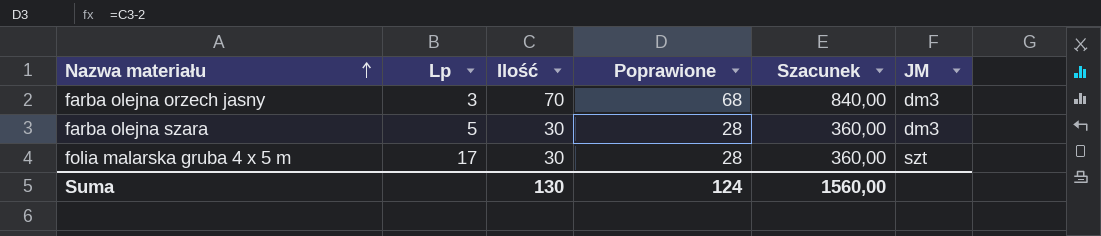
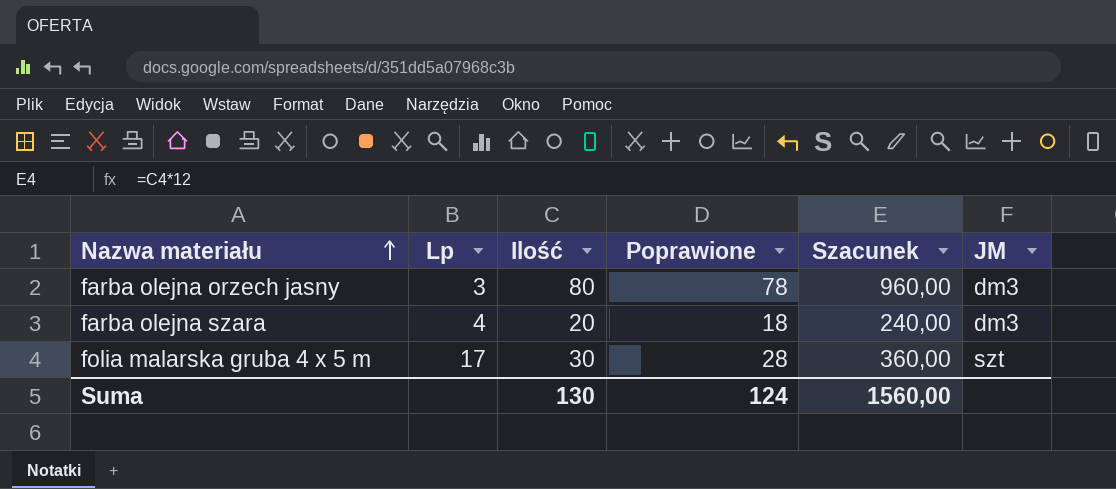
farba olejna orzech jasny | Ilość: 70 -> 80
farba olejna orzech jasny | Poprawione: 68 -> 78
farba olejna orzech jasny | Szacunek: 840,00 -> 960,00
farba olejna szara | Lp: 5 -> 4
farba olejna szara | Ilość: 30 -> 20
farba olejna szara | Poprawione: 28 -> 18
farba olejna szara | Szacunek: 360,00 -> 240,00

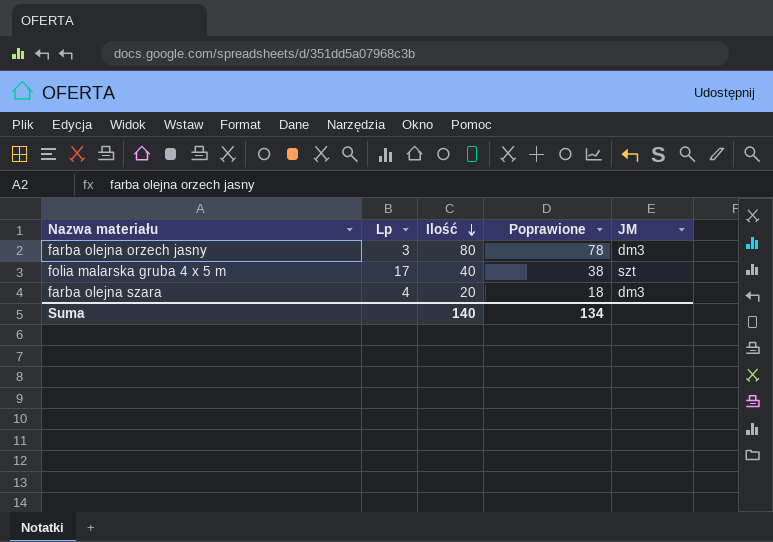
row order: Nazwa materiału ascending -> Ilość descending
column Szacunek | formula: [Ilość] * 12 -> none
folia malarska gruba 4 x 5 m | Ilość: 30 -> 40
folia malarska gruba 4 x 5 m | Poprawione: 28 -> 38
Suma | Ilość: 130 -> 140
Suma | Poprawione: 124 -> 134

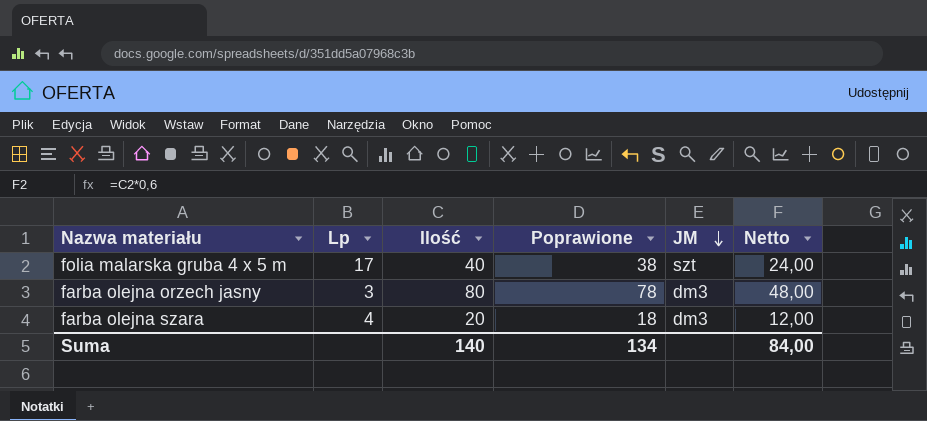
row order: Ilość descending -> JM descending
column Netto | formula: none -> [Ilość] * 0,6

